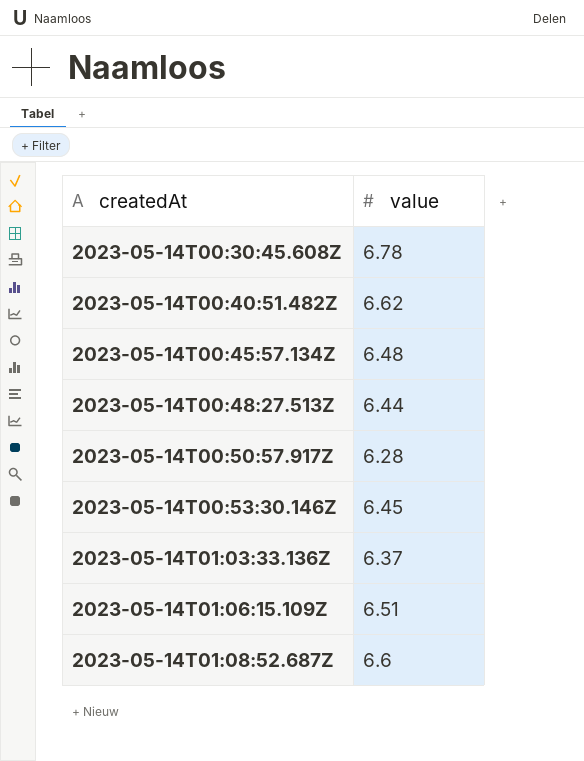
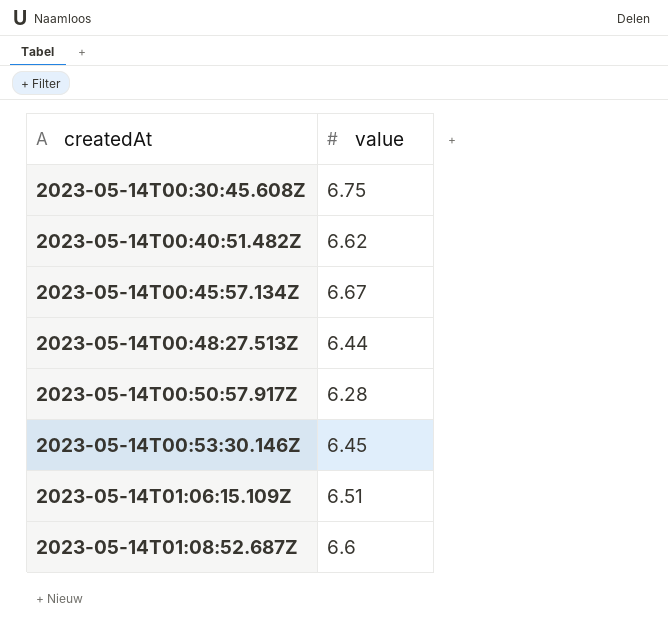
row 2023-05-14T01:03:33.136Z: 6.37 -> none
2023-05-14T00:30:45.608Z | value: 6.78 -> 6.75
2023-05-14T00:45:57.134Z | value: 6.48 -> 6.67

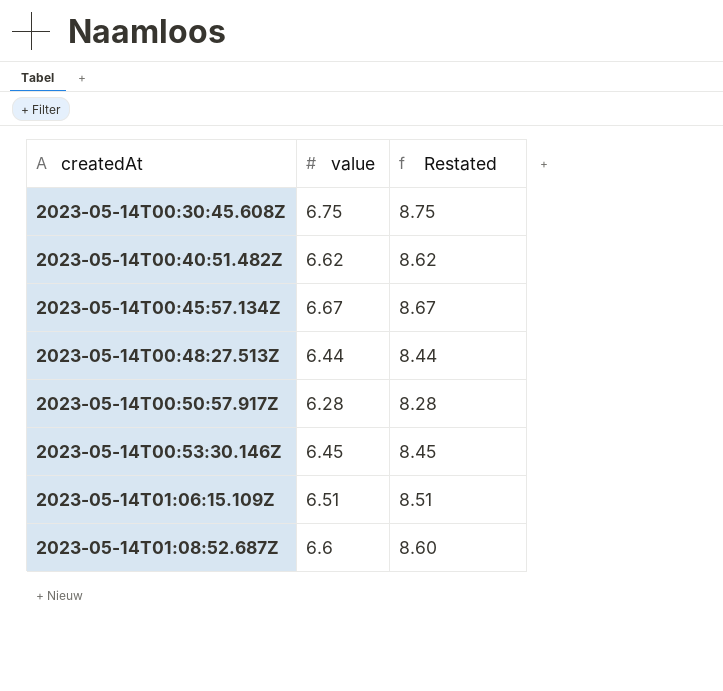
column Restated | formula: none -> [value] + 2

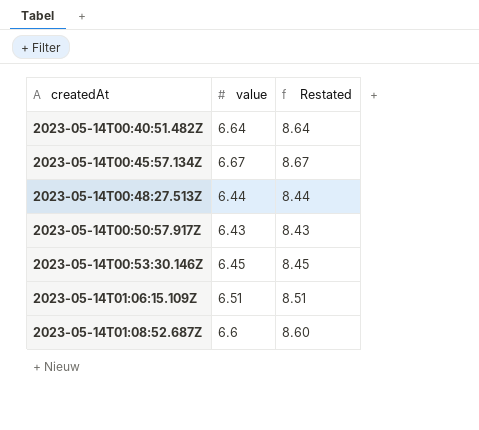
row 2023-05-14T00:30:45.608Z: 6.75 | 8.75 -> none
2023-05-14T00:40:51.482Z | value: 6.62 -> 6.64
2023-05-14T00:40:51.482Z | Restated: 8.62 -> 8.64
2023-05-14T00:50:57.917Z | value: 6.28 -> 6.43
2023-05-14T00:50:57.917Z | Restated: 8.28 -> 8.43

